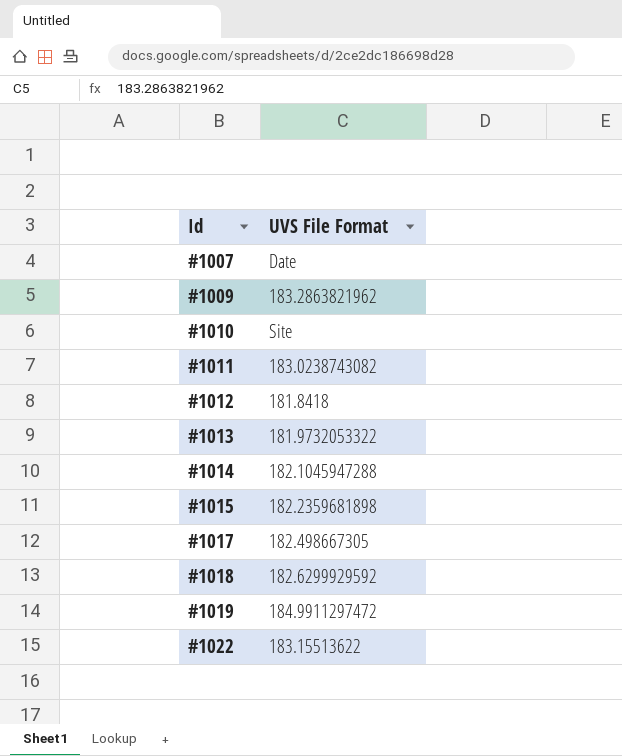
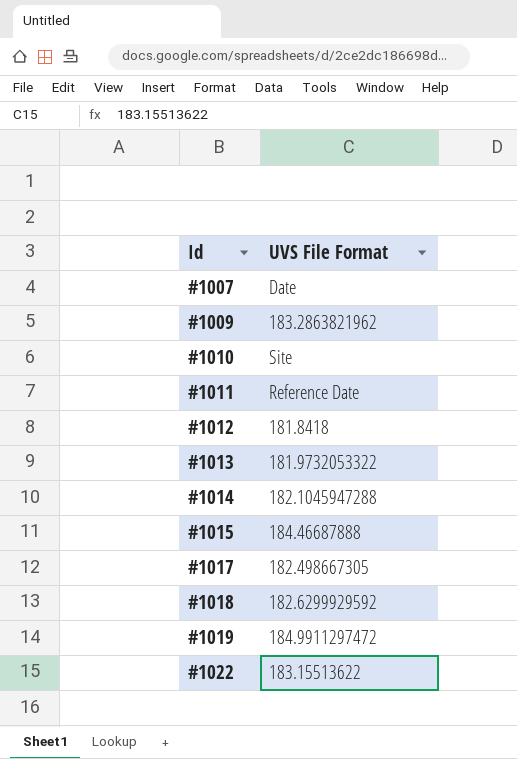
#1011 | UVS File Format: 183.0238743082 -> Reference Date
#1015 | UVS File Format: 182.2359681898 -> 184.46687888

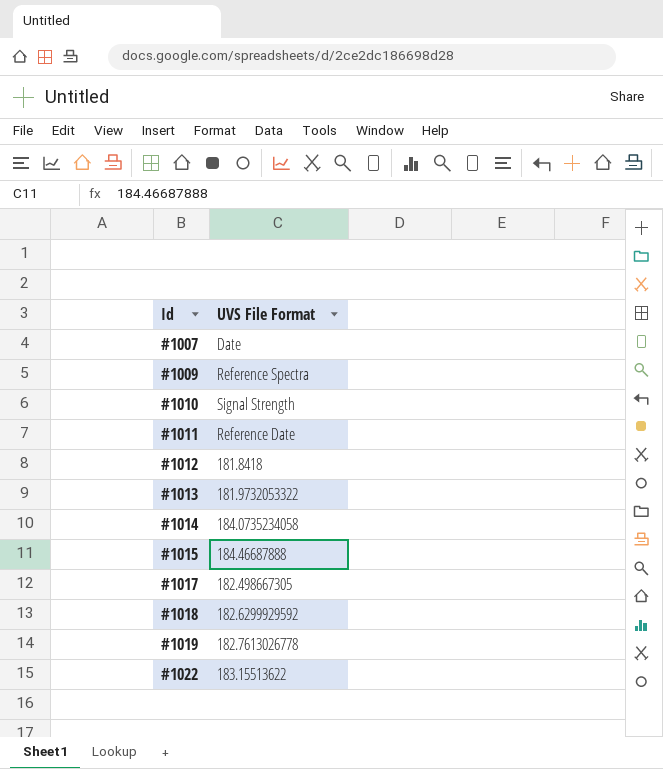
#1009 | UVS File Format: 183.2863821962 -> Reference Spectra
#1010 | UVS File Format: Site -> Signal Strength
#1014 | UVS File Format: 182.1045947288 -> 184.0735234058
#1019 | UVS File Format: 184.9911297472 -> 182.7613026778

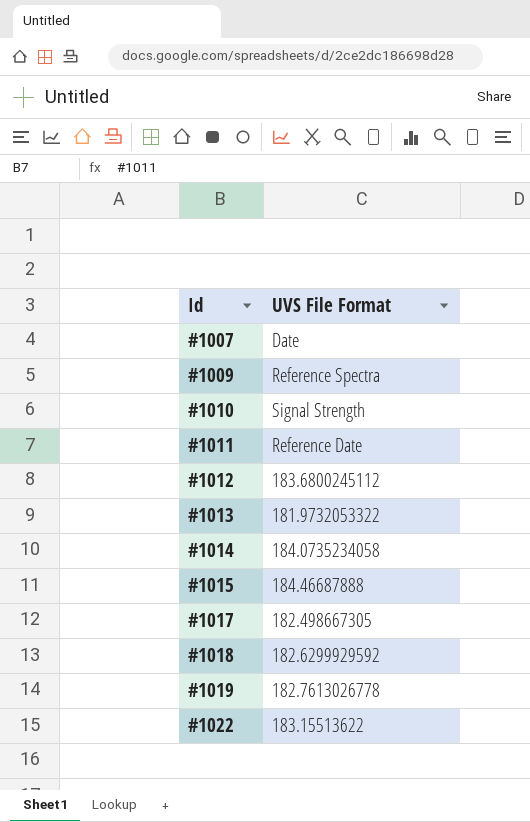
#1012 | UVS File Format: 181.8418 -> 183.6800245112

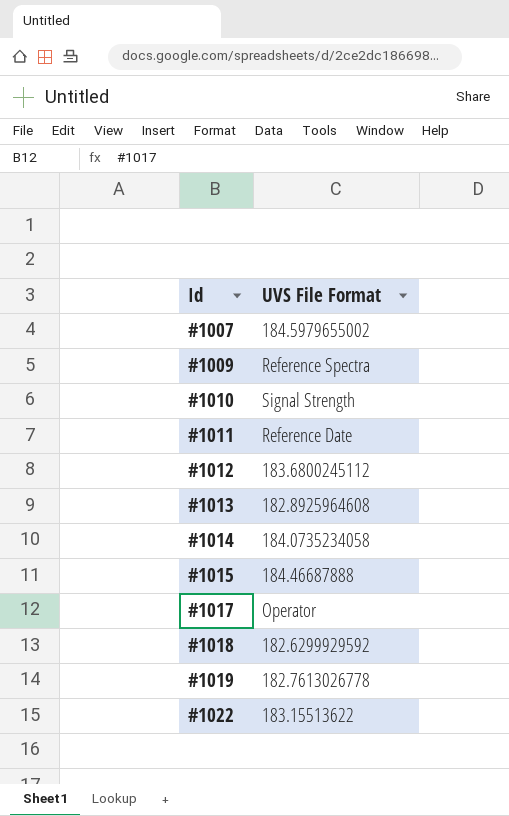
#1007 | UVS File Format: Date -> 184.5979655002
#1013 | UVS File Format: 181.9732053322 -> 182.8925964608
#1017 | UVS File Format: 182.498667305 -> Operator

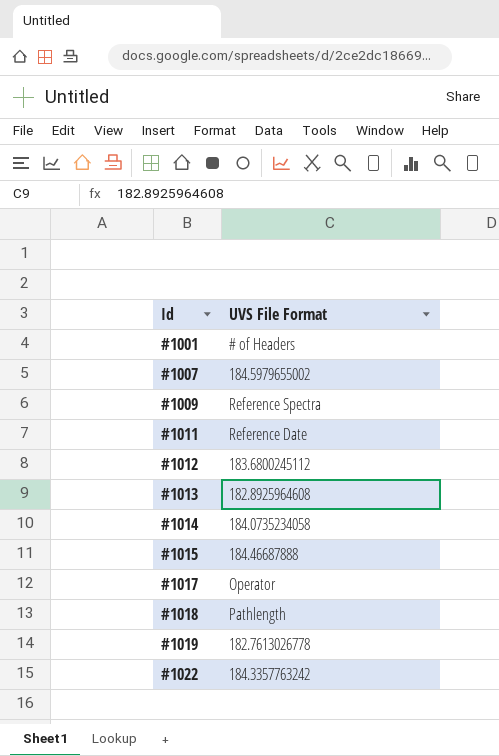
row #1010: Signal Strength -> none
row #1001: none -> # of Headers
#1018 | UVS File Format: 182.6299929592 -> Pathlength
#1022 | UVS File Format: 183.15513622 -> 184.3357763242

